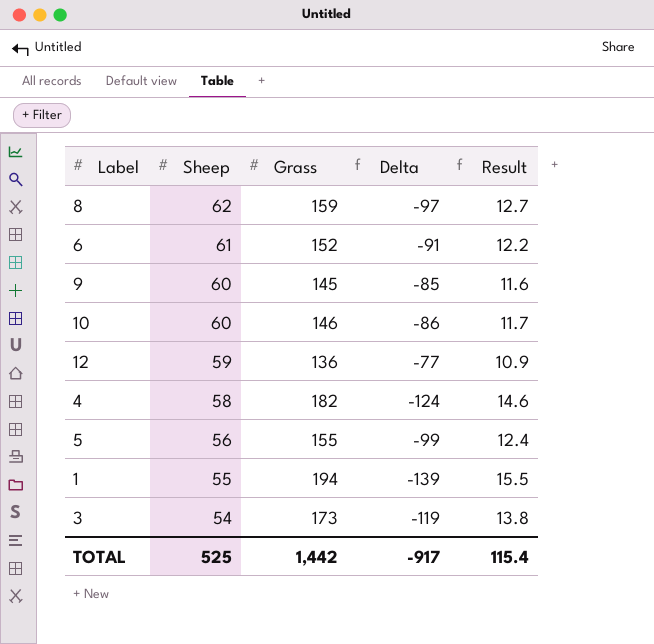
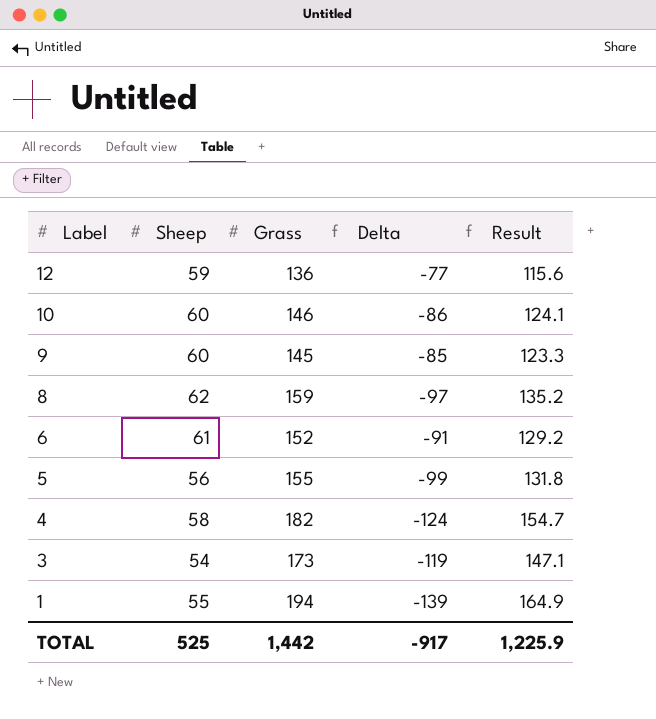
row order: Sheep descending -> Label descending
column Result | formula: [Grass] * 0.08 -> [Grass] * 0.85
TOTAL | Result: 115.4 -> 1,225.9

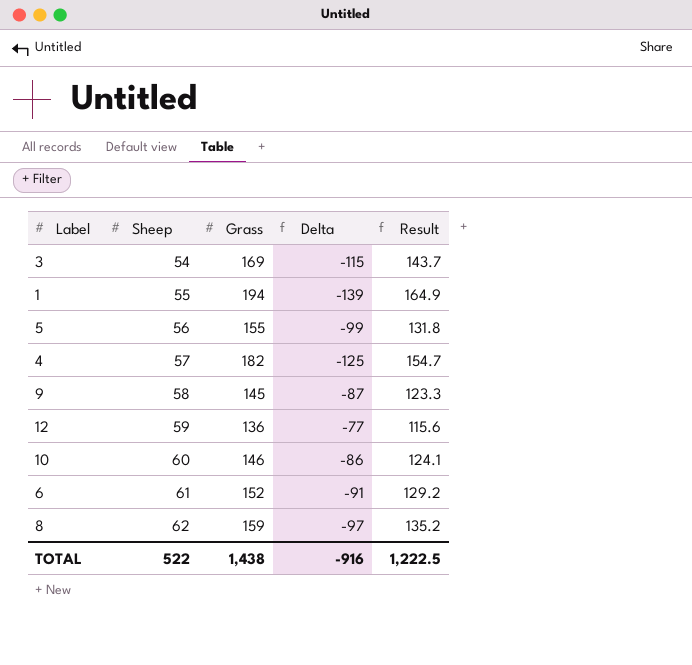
row order: Label descending -> Sheep ascending
3 | Grass: 173 -> 169
3 | Delta: -119 -> -115
3 | Result: 147.1 -> 143.7
4 | Sheep: 58 -> 57
4 | Delta: -124 -> -125
9 | Sheep: 60 -> 58
9 | Delta: -85 -> -87
TOTAL | Sheep: 525 -> 522
TOTAL | Grass: 1,442 -> 1,438
TOTAL | Delta: -917 -> -916
TOTAL | Result: 1,225.9 -> 1,222.5

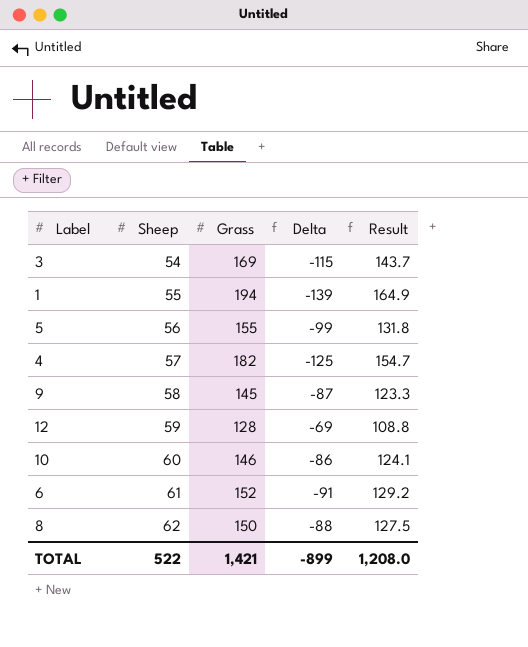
12 | Grass: 136 -> 128
12 | Delta: -77 -> -69
12 | Result: 115.6 -> 108.8
8 | Grass: 159 -> 150
8 | Delta: -97 -> -88
8 | Result: 135.2 -> 127.5
TOTAL | Grass: 1,438 -> 1,421
TOTAL | Delta: -916 -> -899
TOTAL | Result: 1,222.5 -> 1,208.0

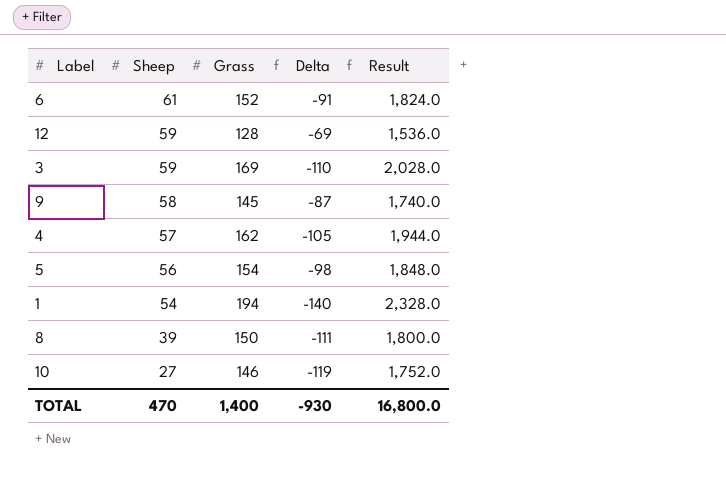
row order: Sheep ascending -> Sheep descending
column Result | formula: [Grass] * 0.85 -> [Grass] * 12
3 | Sheep: 54 -> 59
3 | Delta: -115 -> -110
4 | Grass: 182 -> 162
4 | Delta: -125 -> -105
5 | Grass: 155 -> 154
5 | Delta: -99 -> -98
1 | Sheep: 55 -> 54
1 | Delta: -139 -> -140
8 | Sheep: 62 -> 39
8 | Delta: -88 -> -111
10 | Sheep: 60 -> 27
10 | Delta: -86 -> -119
TOTAL | Sheep: 522 -> 470
TOTAL | Grass: 1,421 -> 1,400
TOTAL | Delta: -899 -> -930
TOTAL | Result: 1,208.0 -> 16,800.0

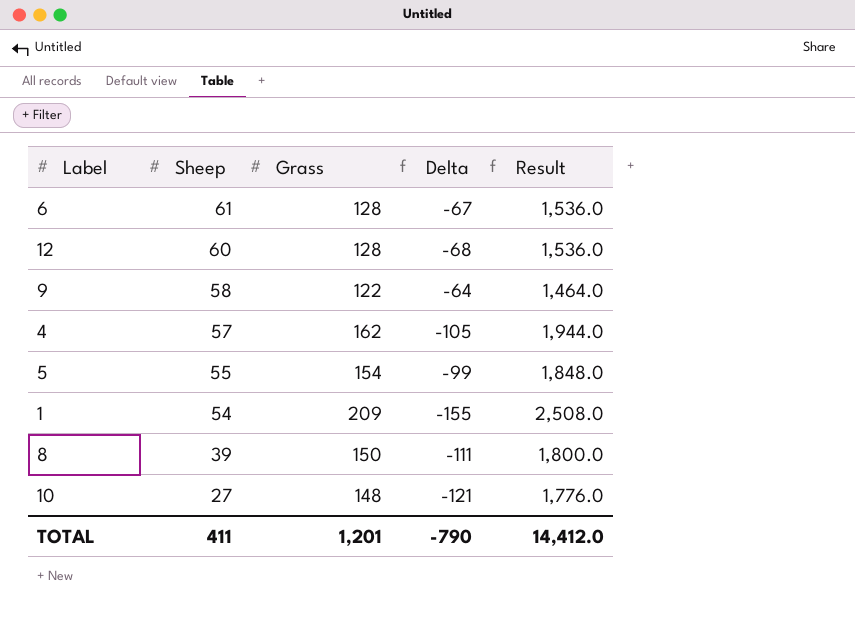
row 3: 59 | 169 | -110 | 2,028.0 -> none
6 | Grass: 152 -> 128
6 | Delta: -91 -> -67
6 | Result: 1,824.0 -> 1,536.0
12 | Sheep: 59 -> 60
12 | Delta: -69 -> -68
9 | Grass: 145 -> 122
9 | Delta: -87 -> -64
9 | Result: 1,740.0 -> 1,464.0
5 | Sheep: 56 -> 55
5 | Delta: -98 -> -99
1 | Grass: 194 -> 209
1 | Delta: -140 -> -155
1 | Result: 2,328.0 -> 2,508.0
10 | Grass: 146 -> 148
10 | Delta: -119 -> -121
10 | Result: 1,752.0 -> 1,776.0
TOTAL | Sheep: 470 -> 411
TOTAL | Grass: 1,400 -> 1,201
TOTAL | Delta: -930 -> -790
TOTAL | Result: 16,800.0 -> 14,412.0

